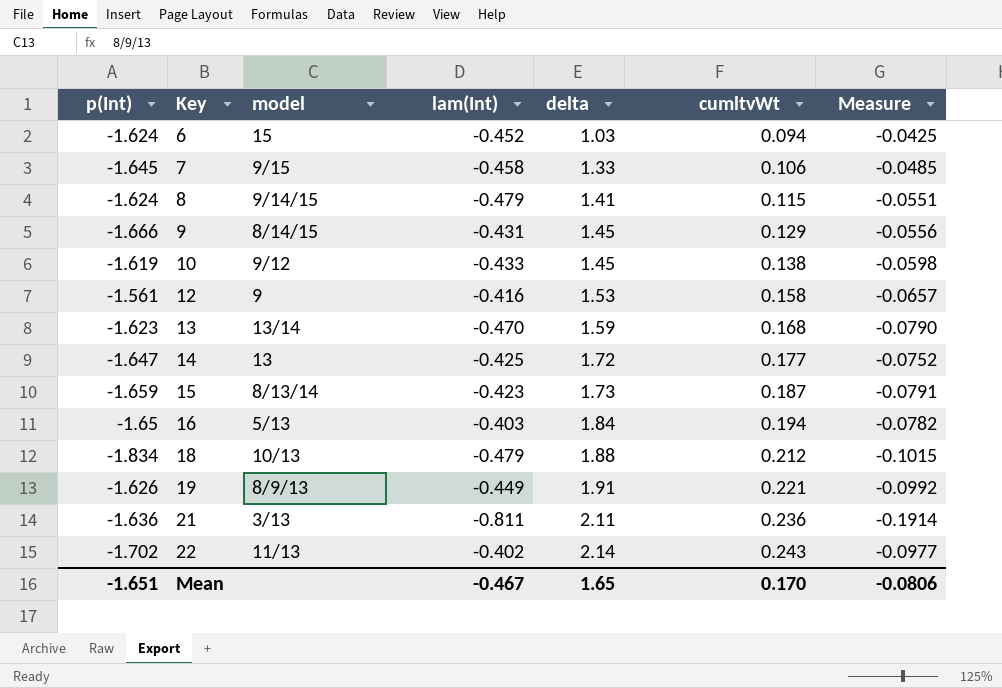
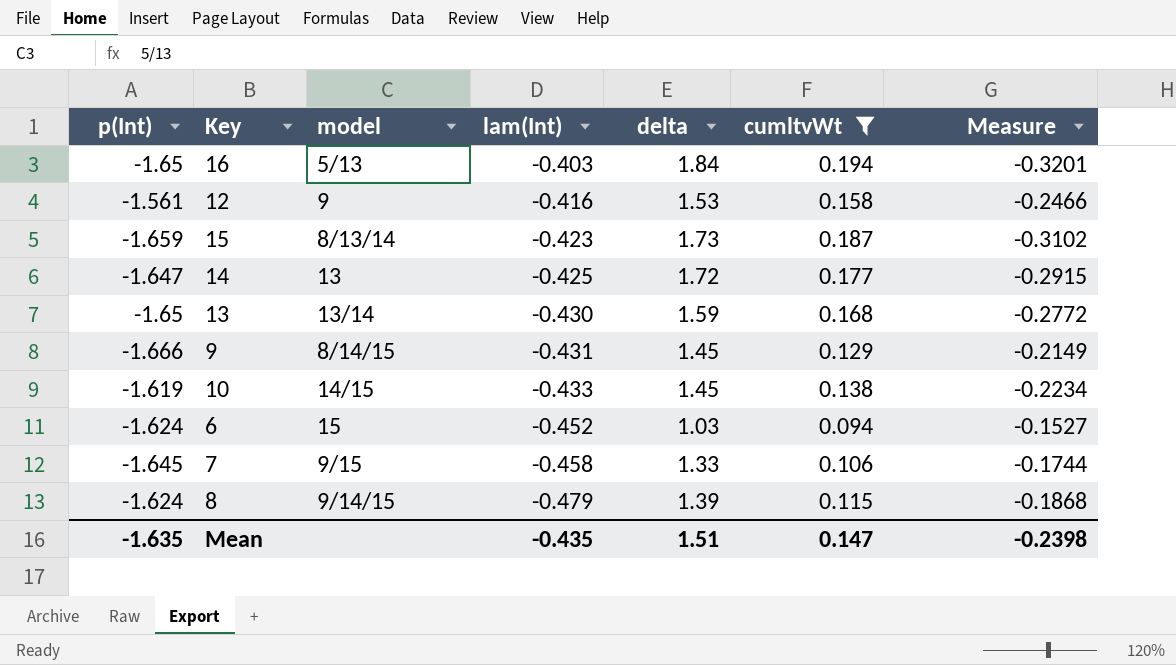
filter: none -> cumltvWt <= 0.194
row order: Key ascending -> lam(Int) descending
column Measure | formula: [lam(Int)] * [cumltvWt] -> [p(Int)] * [cumltvWt]
13 | p(Int): -1.623 -> -1.65
13 | lam(Int): -0.470 -> -0.430
10 | model: 9/12 -> 14/15
8 | delta: 1.41 -> 1.39
Mean | p(Int): -1.651 -> -1.635
Mean | lam(Int): -0.467 -> -0.435
Mean | delta: 1.65 -> 1.51
Mean | cumltvWt: 0.170 -> 0.147
Mean | Measure: -0.0806 -> -0.2398

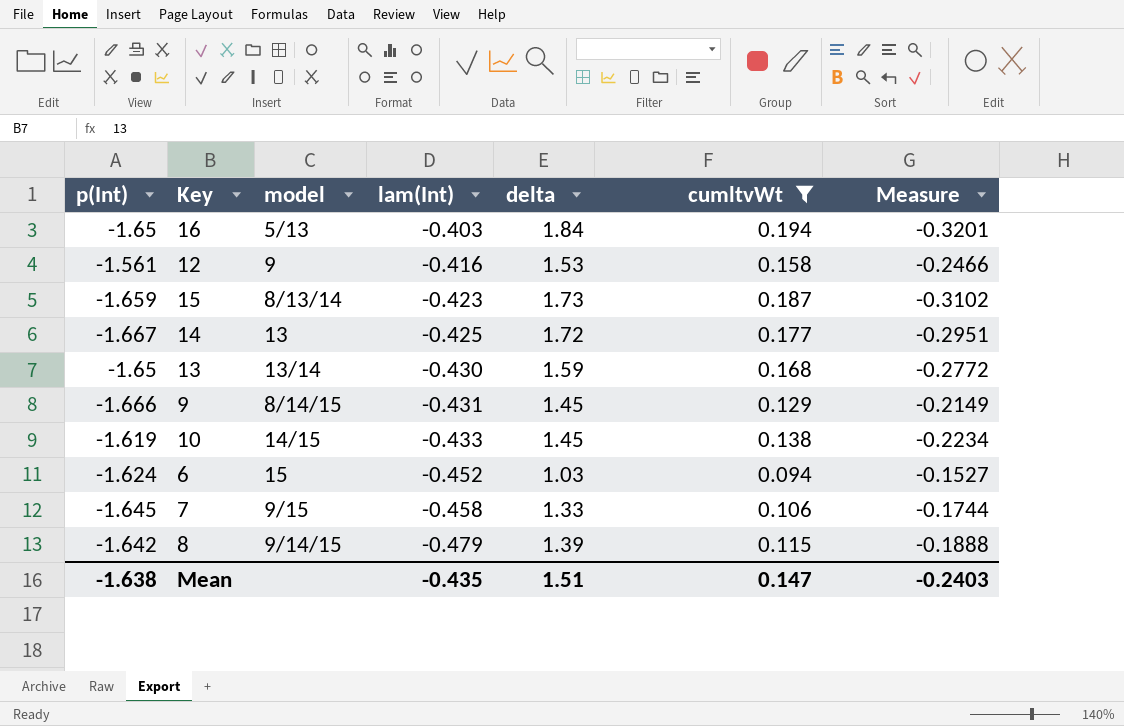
14 | p(Int): -1.647 -> -1.667
14 | Measure: -0.2915 -> -0.2951
8 | p(Int): -1.624 -> -1.642
8 | Measure: -0.1868 -> -0.1888
Mean | p(Int): -1.635 -> -1.638
Mean | Measure: -0.2398 -> -0.2403

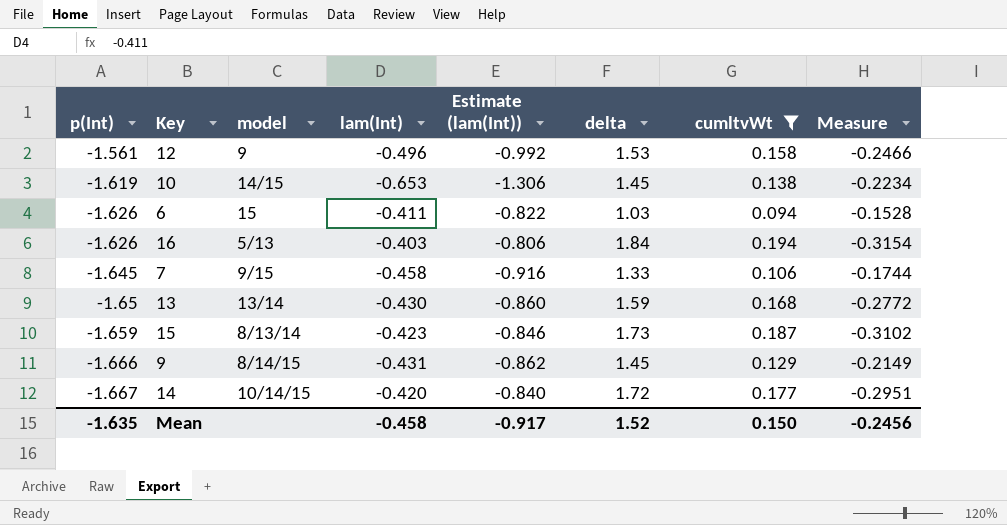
row order: lam(Int) descending -> p(Int) descending
column Estimate (lam(Int)) | formula: none -> [lam(Int)] * 2
row 8: -1.642 | 9/14/15 | -0.479 | 1.39 | 0.115 | -0.1888 -> none
12 | lam(Int): -0.416 -> -0.496
10 | lam(Int): -0.433 -> -0.653
6 | p(Int): -1.624 -> -1.626
6 | lam(Int): -0.452 -> -0.411
6 | Measure: -0.1527 -> -0.1528
16 | p(Int): -1.65 -> -1.626
16 | Measure: -0.3201 -> -0.3154
14 | model: 13 -> 10/14/15
14 | lam(Int): -0.425 -> -0.420
Mean | p(Int): -1.638 -> -1.635
Mean | lam(Int): -0.435 -> -0.458
Mean | delta: 1.51 -> 1.52
Mean | cumltvWt: 0.147 -> 0.150
Mean | Measure: -0.2403 -> -0.2456

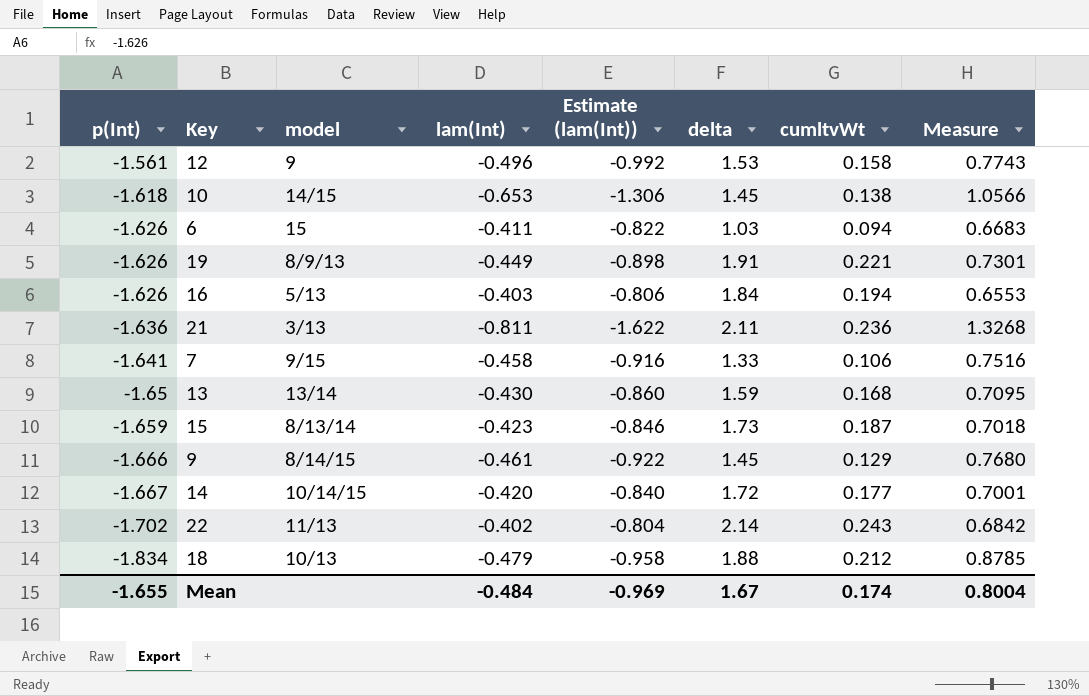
filter: cumltvWt <= 0.194 -> none
column Measure | formula: [p(Int)] * [cumltvWt] -> [p(Int)] * [lam(Int)]
10 | p(Int): -1.619 -> -1.618
7 | p(Int): -1.645 -> -1.641
9 | lam(Int): -0.431 -> -0.461
9 | Estimate (lam(Int)): -0.862 -> -0.922
Mean | p(Int): -1.635 -> -1.655
Mean | lam(Int): -0.458 -> -0.484
Mean | Estimate (lam(Int)): -0.917 -> -0.969
Mean | delta: 1.52 -> 1.67
Mean | cumltvWt: 0.150 -> 0.174
Mean | Measure: -0.2456 -> 0.8004

